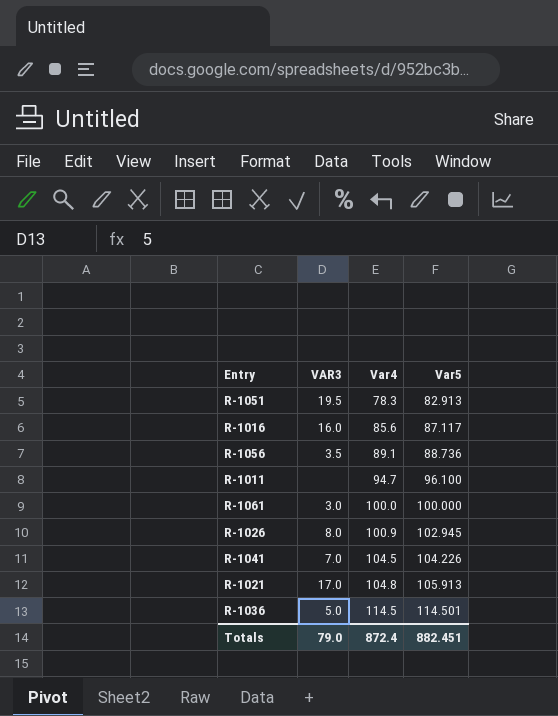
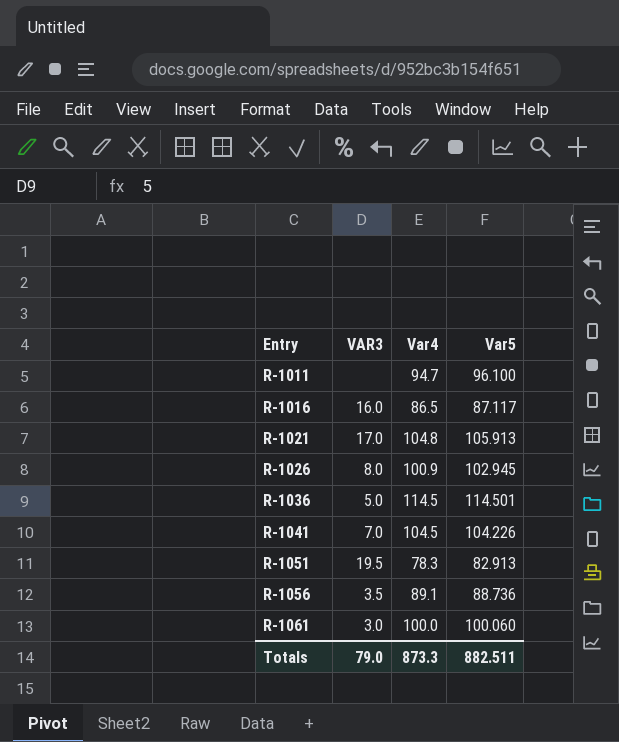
row order: Var4 ascending -> Entry ascending
R-1016 | Var4: 85.6 -> 86.5
R-1061 | Var5: 100.000 -> 100.060
Totals | Var4: 872.4 -> 873.3
Totals | Var5: 882.451 -> 882.511

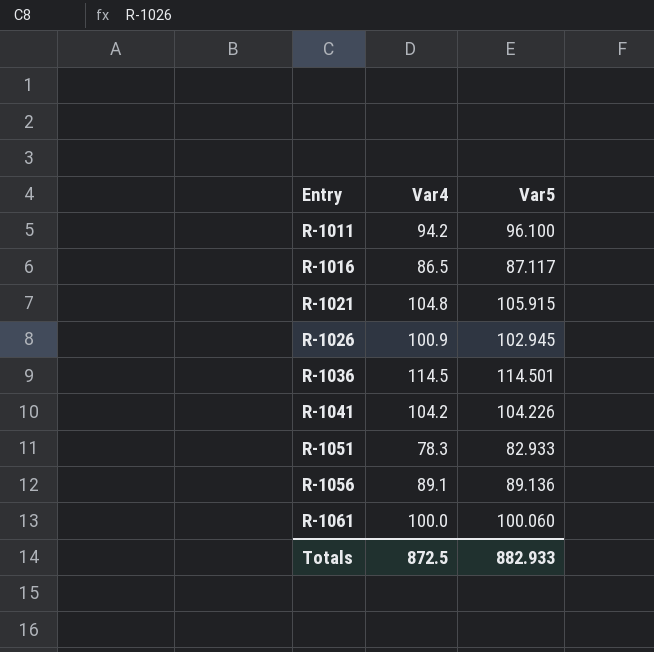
column VAR3 | position: 2 -> none
R-1011 | Var4: 94.7 -> 94.2
R-1021 | Var5: 105.913 -> 105.915
R-1041 | Var4: 104.5 -> 104.2
R-1051 | Var5: 82.913 -> 82.933
R-1056 | Var5: 88.736 -> 89.136
Totals | Var4: 873.3 -> 872.5
Totals | Var5: 882.511 -> 882.933

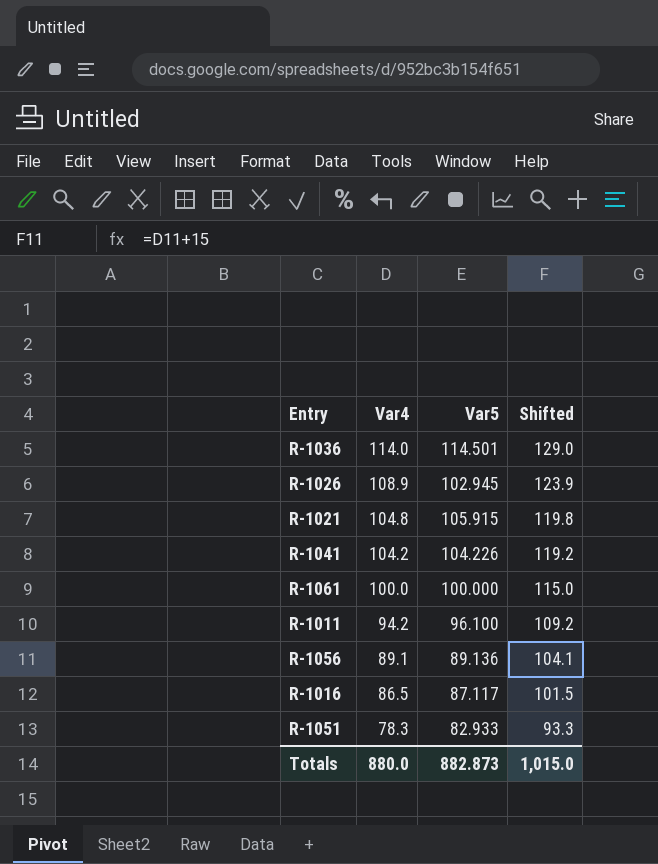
row order: Entry ascending -> Var4 descending
column Shifted | formula: none -> [Var4] + 15
R-1036 | Var4: 114.5 -> 114.0
R-1026 | Var4: 100.9 -> 108.9
R-1061 | Var5: 100.060 -> 100.000
Totals | Var4: 872.5 -> 880.0
Totals | Var5: 882.933 -> 882.873

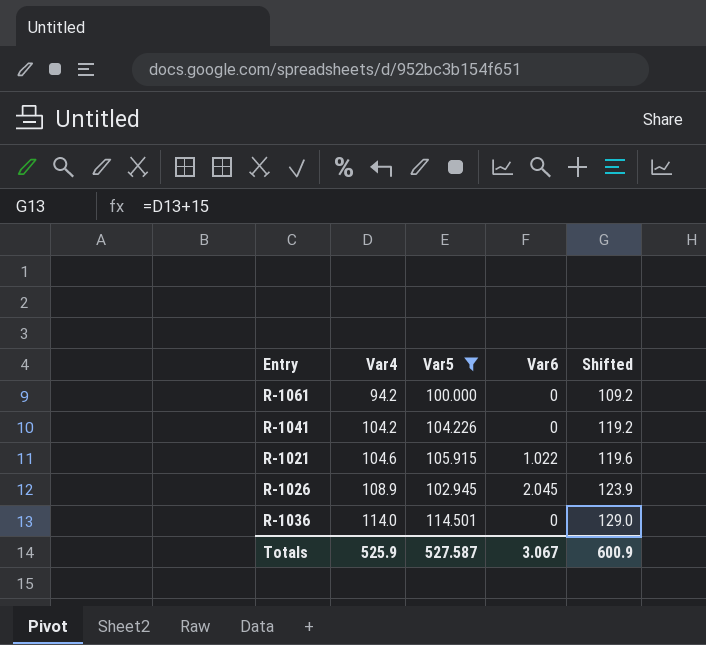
filter: none -> Var5 >= 100.000
row order: Var4 descending -> Var4 ascending
column Var6 | position: none -> 4
R-1061 | Var4: 100.0 -> 94.2
R-1061 | Shifted: 115.0 -> 109.2
R-1021 | Var4: 104.8 -> 104.6
R-1021 | Shifted: 119.8 -> 119.6
Totals | Var4: 880.0 -> 525.9
Totals | Var5: 882.873 -> 527.587
Totals | Shifted: 1,015.0 -> 600.9

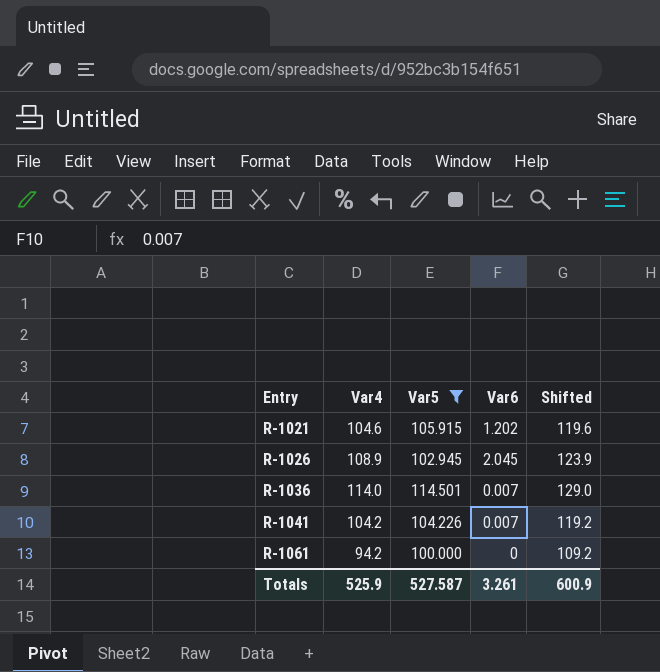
row order: Var4 ascending -> Entry ascending
R-1021 | Var6: 1.022 -> 1.202
R-1036 | Var6: 0 -> 0.007
R-1041 | Var6: 0 -> 0.007
Totals | Var6: 3.067 -> 3.261

